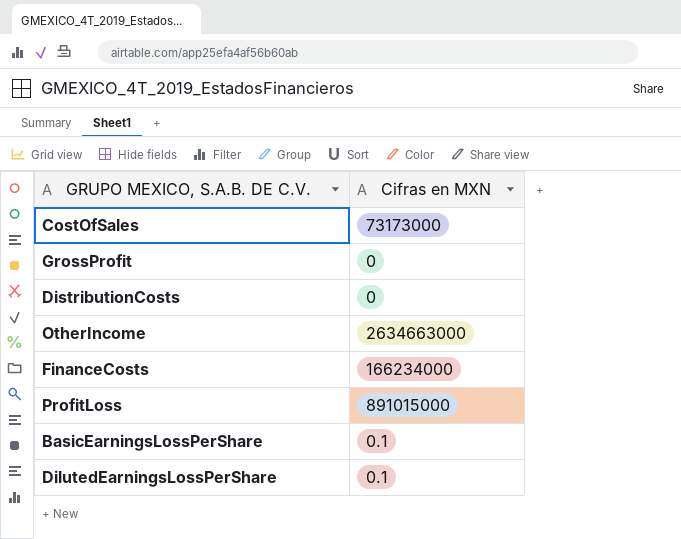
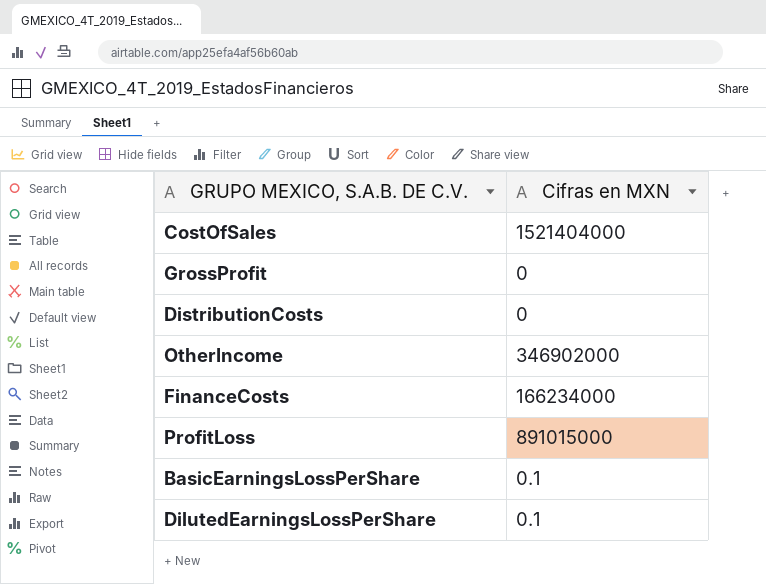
CostOfSales | Cifras en MXN: 73173000 -> 1521404000
OtherIncome | Cifras en MXN: 2634663000 -> 346902000

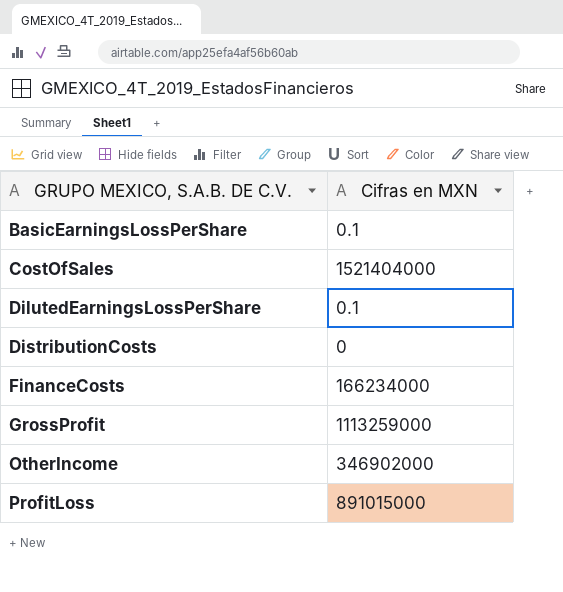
row order: none -> GRUPO MEXICO, S.A.B. DE C.V. ascending
GrossProfit | Cifras en MXN: 0 -> 1113259000

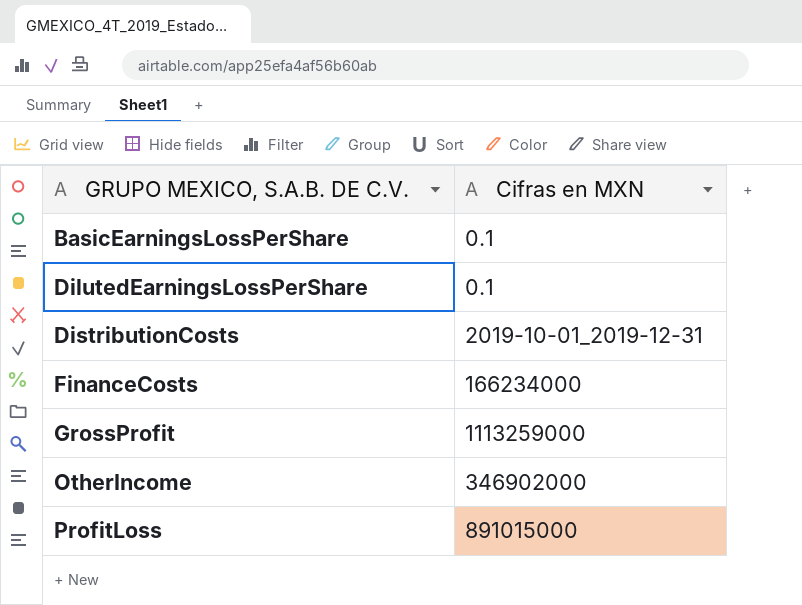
row CostOfSales: 1521404000 -> none
DistributionCosts | Cifras en MXN: 0 -> 2019-10-01_2019-12-31

